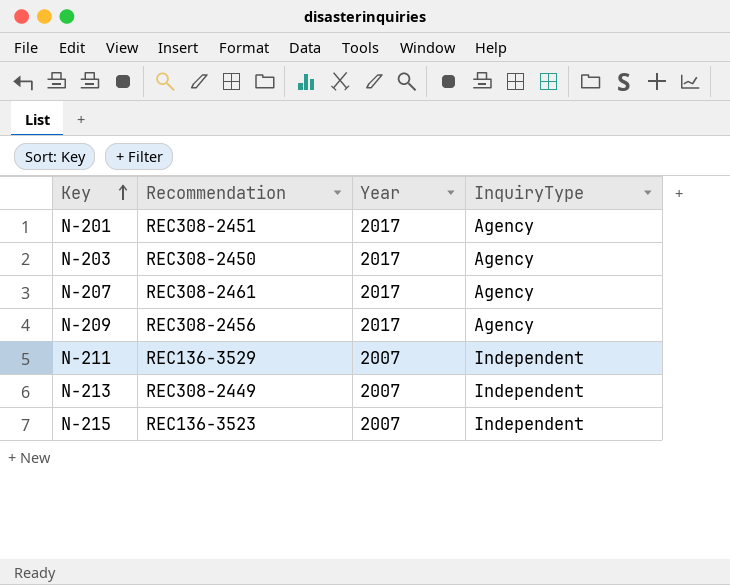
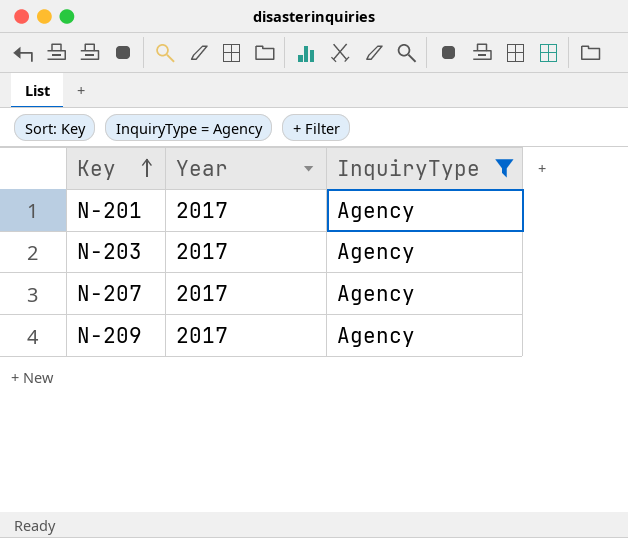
filter: none -> InquiryType = Agency
column Recommendation | position: 2 -> none

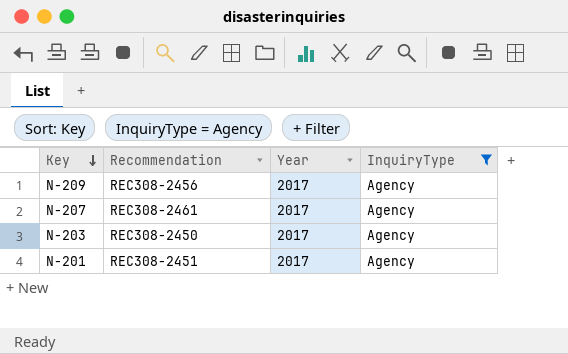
row order: Key ascending -> Key descending
column Recommendation | position: none -> 2

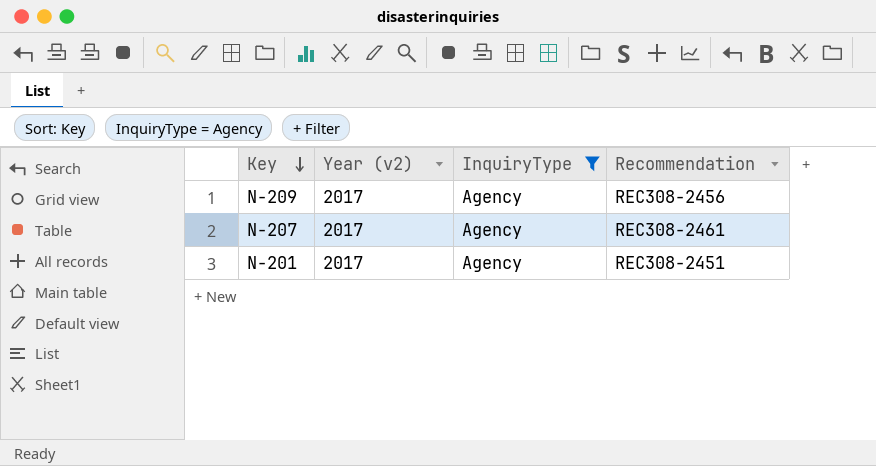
column name: Year -> Year (v2)
column Recommendation | position: 2 -> 4
row N-203: REC308-2450 | 2017 | Agency -> none

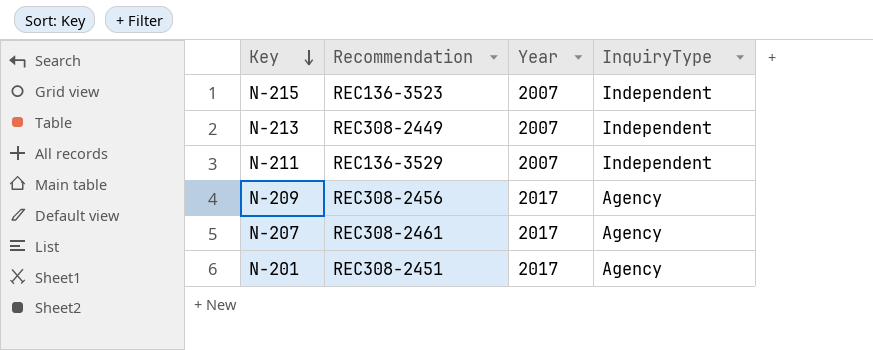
filter: InquiryType = Agency -> none
column Recommendation | position: 4 -> 2
column name: Year (v2) -> Year

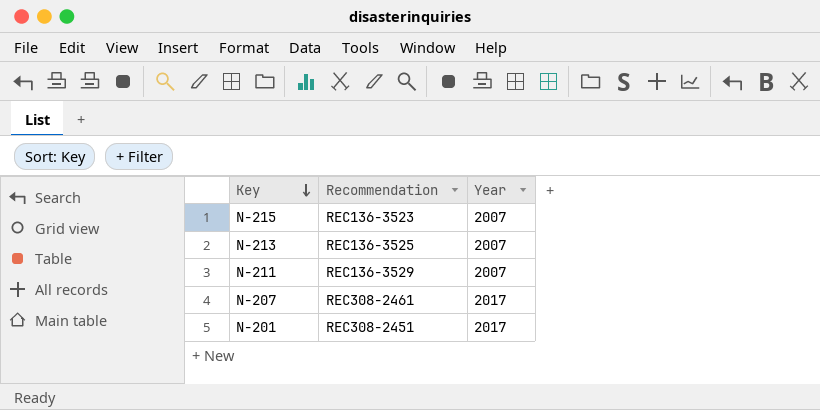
column InquiryType | position: 4 -> none
row N-209: REC308-2456 | 2017 | Agency -> none
N-213 | Recommendation: REC308-2449 -> REC136-3525

